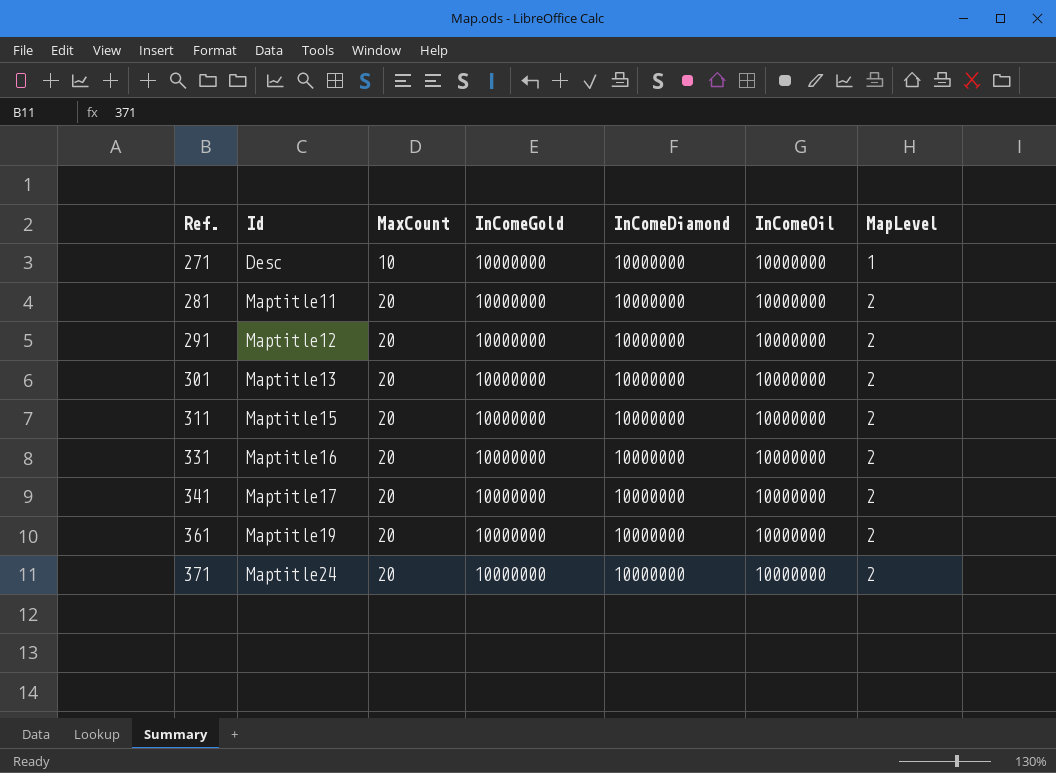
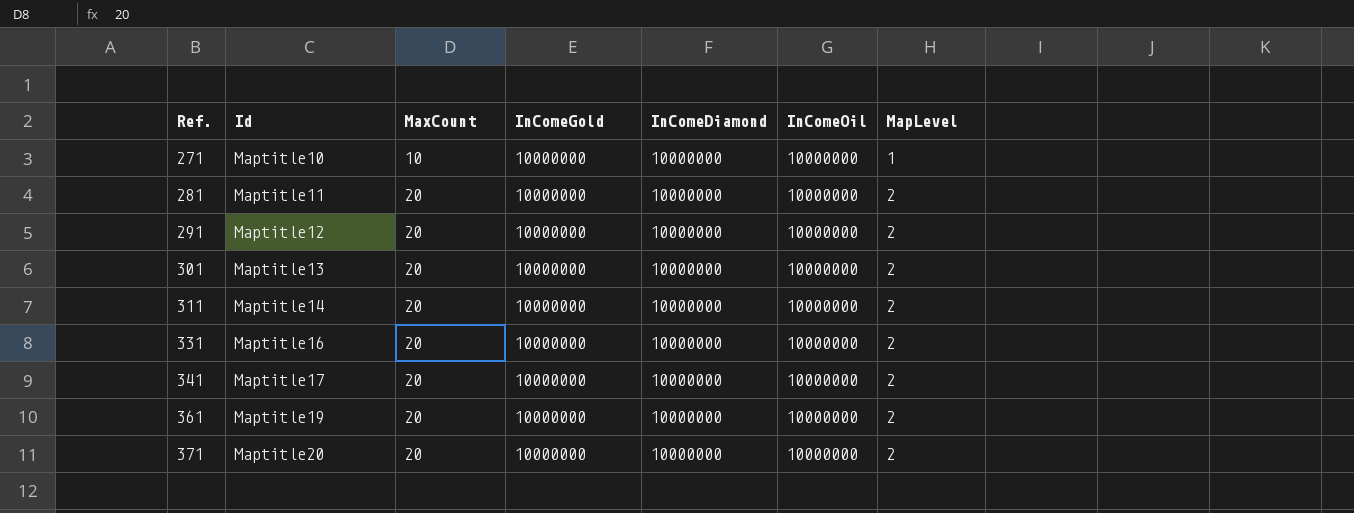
271 | Id: Desc -> Maptitle10
311 | Id: Maptitle15 -> Maptitle14
371 | Id: Maptitle24 -> Maptitle20

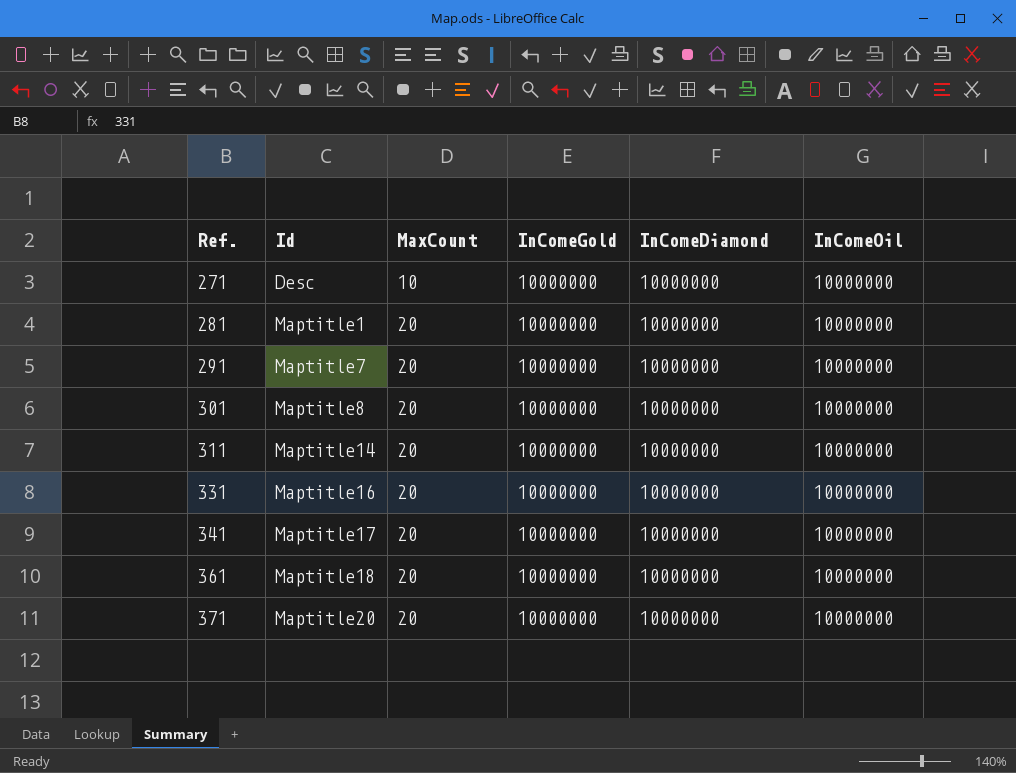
column MapLevel | position: 7 -> none
271 | Id: Maptitle10 -> Desc
281 | Id: Maptitle11 -> Maptitle1
291 | Id: Maptitle12 -> Maptitle7
301 | Id: Maptitle13 -> Maptitle8
361 | Id: Maptitle19 -> Maptitle18

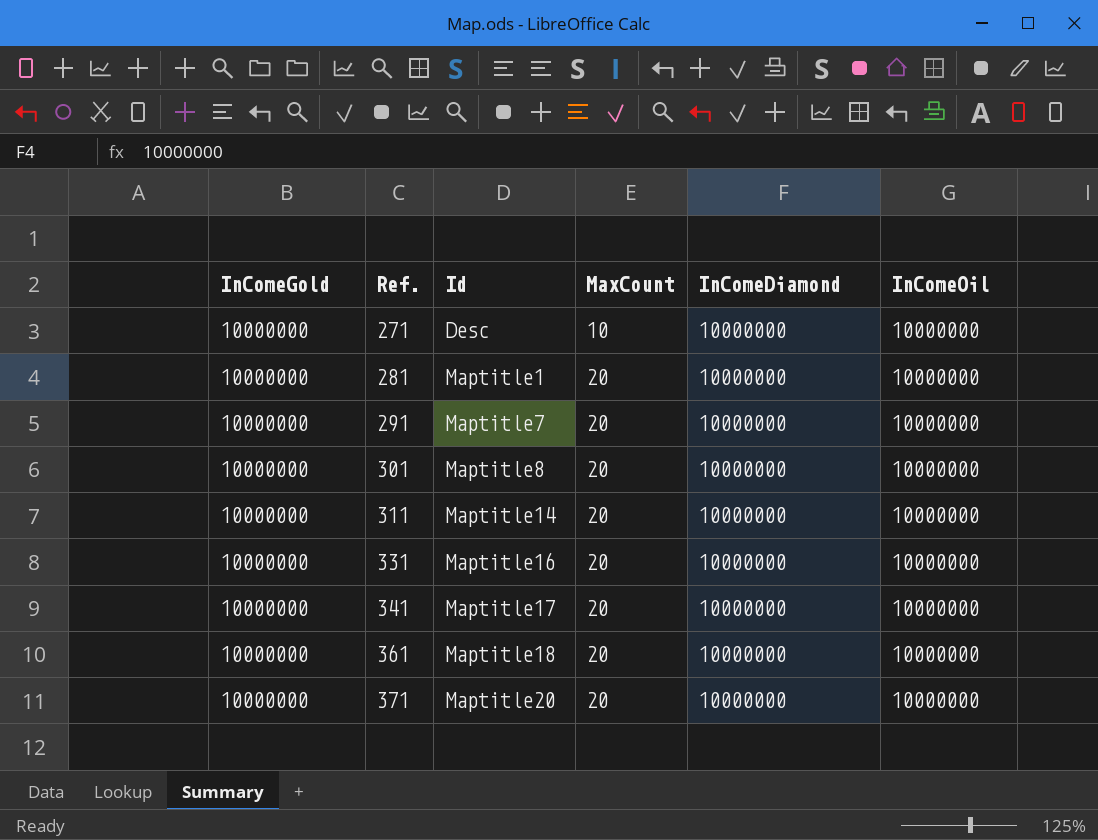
column InComeGold | position: 4 -> 1

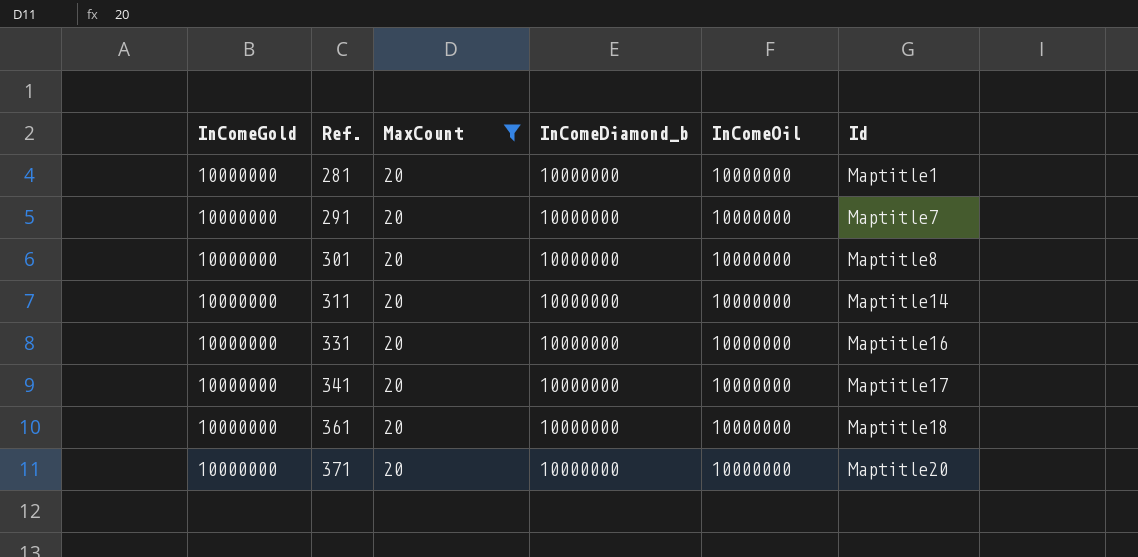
filter: none -> MaxCount = 20
column name: InComeDiamond -> InComeDiamond_b
column Id | position: 3 -> 6

